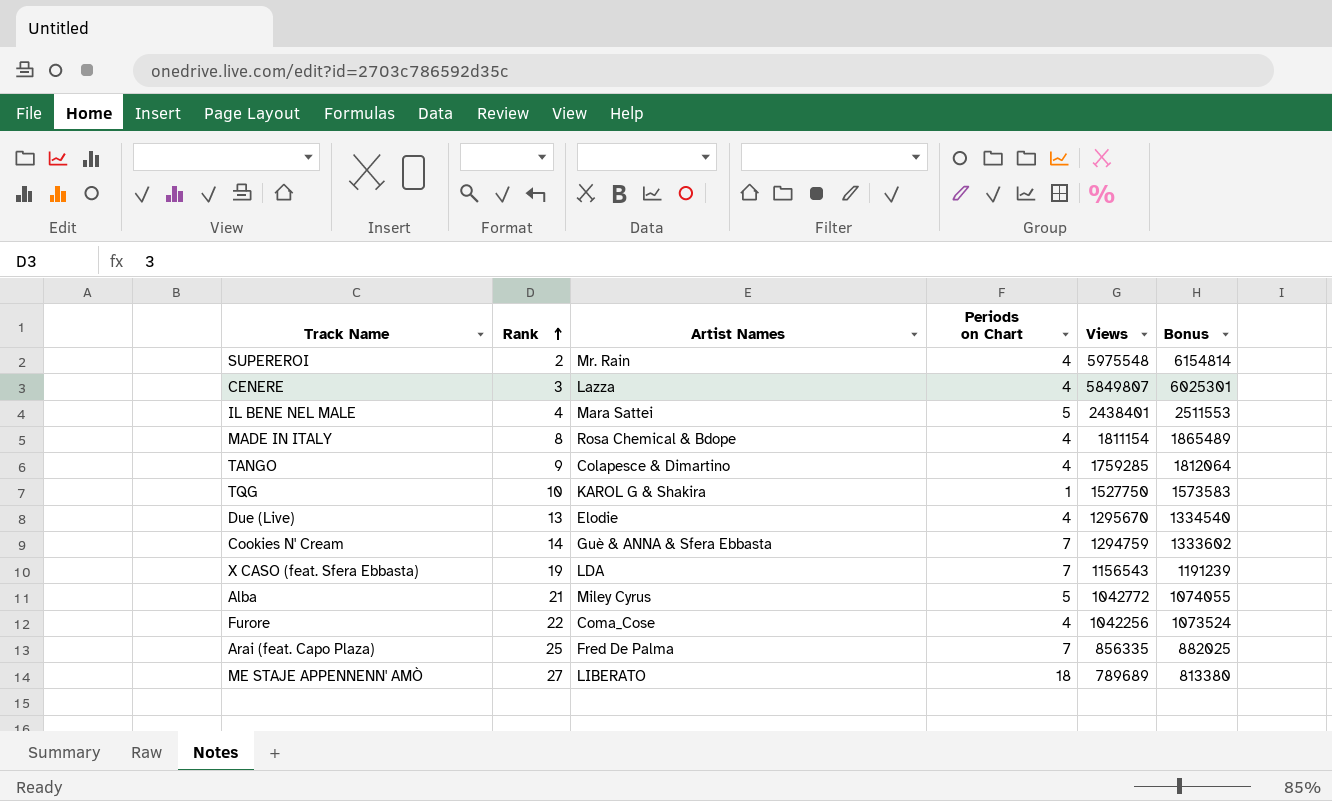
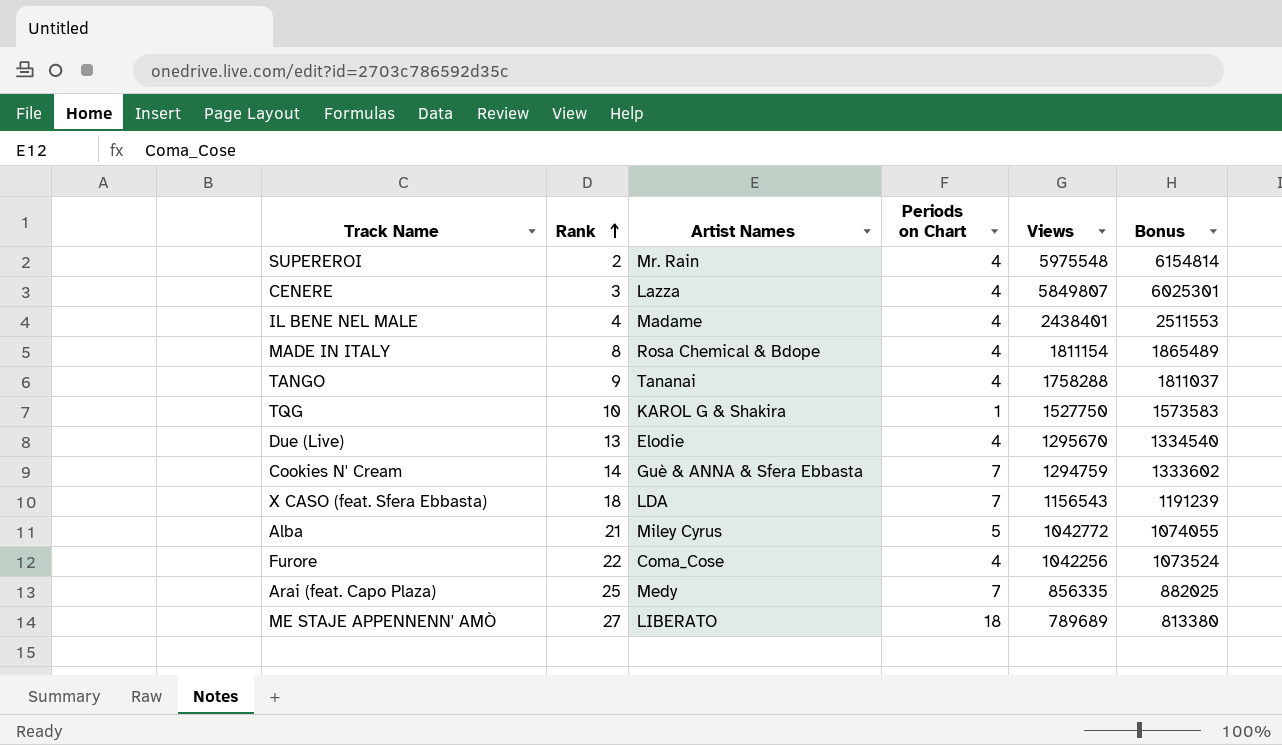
IL BENE NEL MALE | Artist Names: Mara Sattei -> Madame
IL BENE NEL MALE | Periods on Chart: 5 -> 4
TANGO | Artist Names: Colapesce & Dimartino -> Tananai
TANGO | Views: 1759285 -> 1758288
TANGO | Bonus: 1812064 -> 1811037
X CASO (feat. Sfera Ebbasta) | Rank: 19 -> 18
Arai (feat. Capo Plaza) | Artist Names: Fred De Palma -> Medy

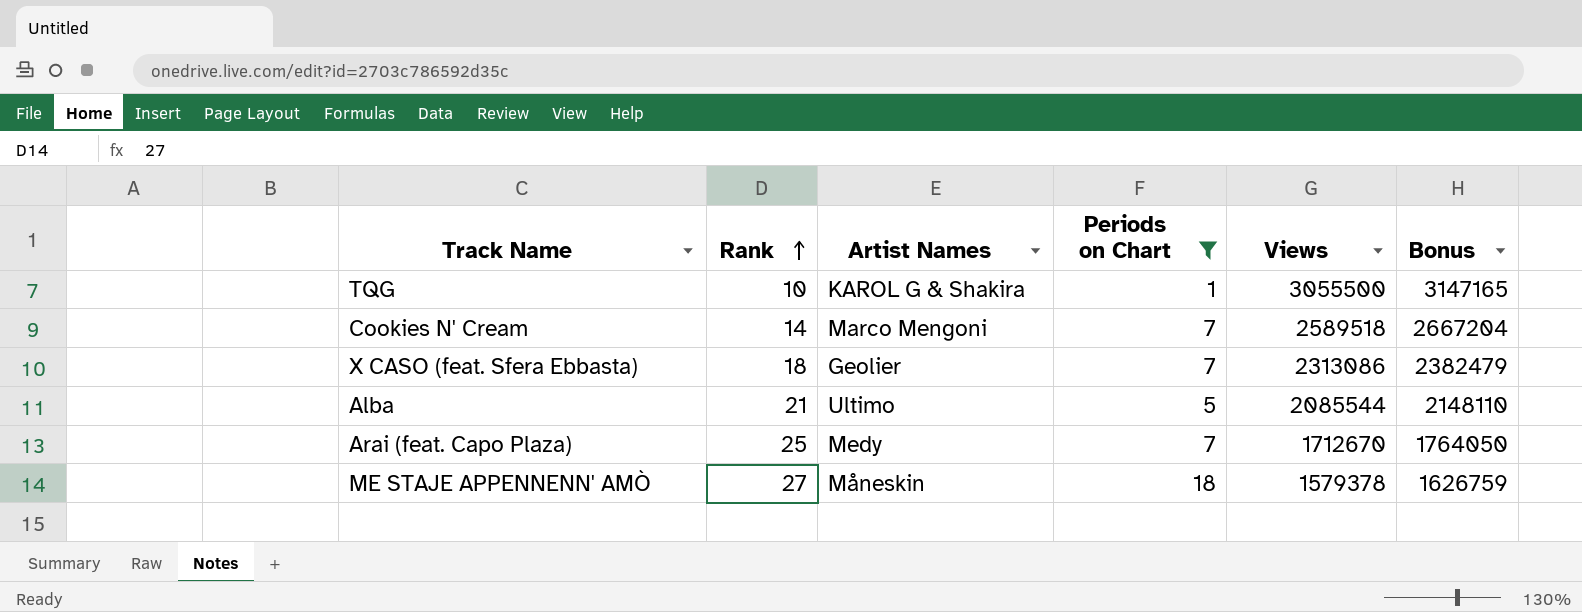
filter: none -> Periods on Chart != 4
TQG | Views: 1527750 -> 3055500
TQG | Bonus: 1573583 -> 3147165
Cookies N' Cream | Artist Names: Guè & ANNA & Sfera Ebbasta -> Marco Mengoni
Cookies N' Cream | Views: 1294759 -> 2589518
Cookies N' Cream | Bonus: 1333602 -> 2667204
X CASO (feat. Sfera Ebbasta) | Artist Names: LDA -> Geolier
X CASO (feat. Sfera Ebbasta) | Views: 1156543 -> 2313086
X CASO (feat. Sfera Ebbasta) | Bonus: 1191239 -> 2382479
Alba | Artist Names: Miley Cyrus -> Ultimo
Alba | Views: 1042772 -> 2085544
Alba | Bonus: 1074055 -> 2148110
Arai (feat. Capo Plaza) | Views: 856335 -> 1712670
Arai (feat. Capo Plaza) | Bonus: 882025 -> 1764050
ME STAJE APPENNENN' AMÒ | Artist Names: LIBERATO -> Måneskin
ME STAJE APPENNENN' AMÒ | Views: 789689 -> 1579378
ME STAJE APPENNENN' AMÒ | Bonus: 813380 -> 1626759

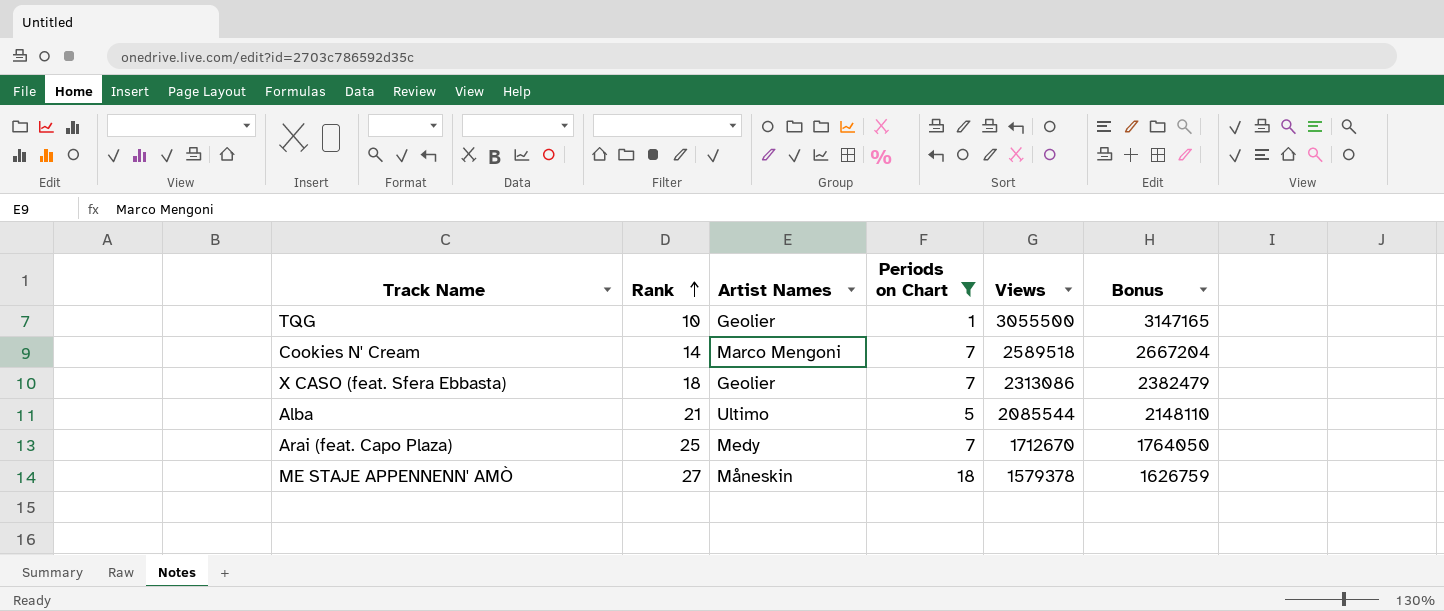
TQG | Artist Names: KAROL G & Shakira -> Geolier

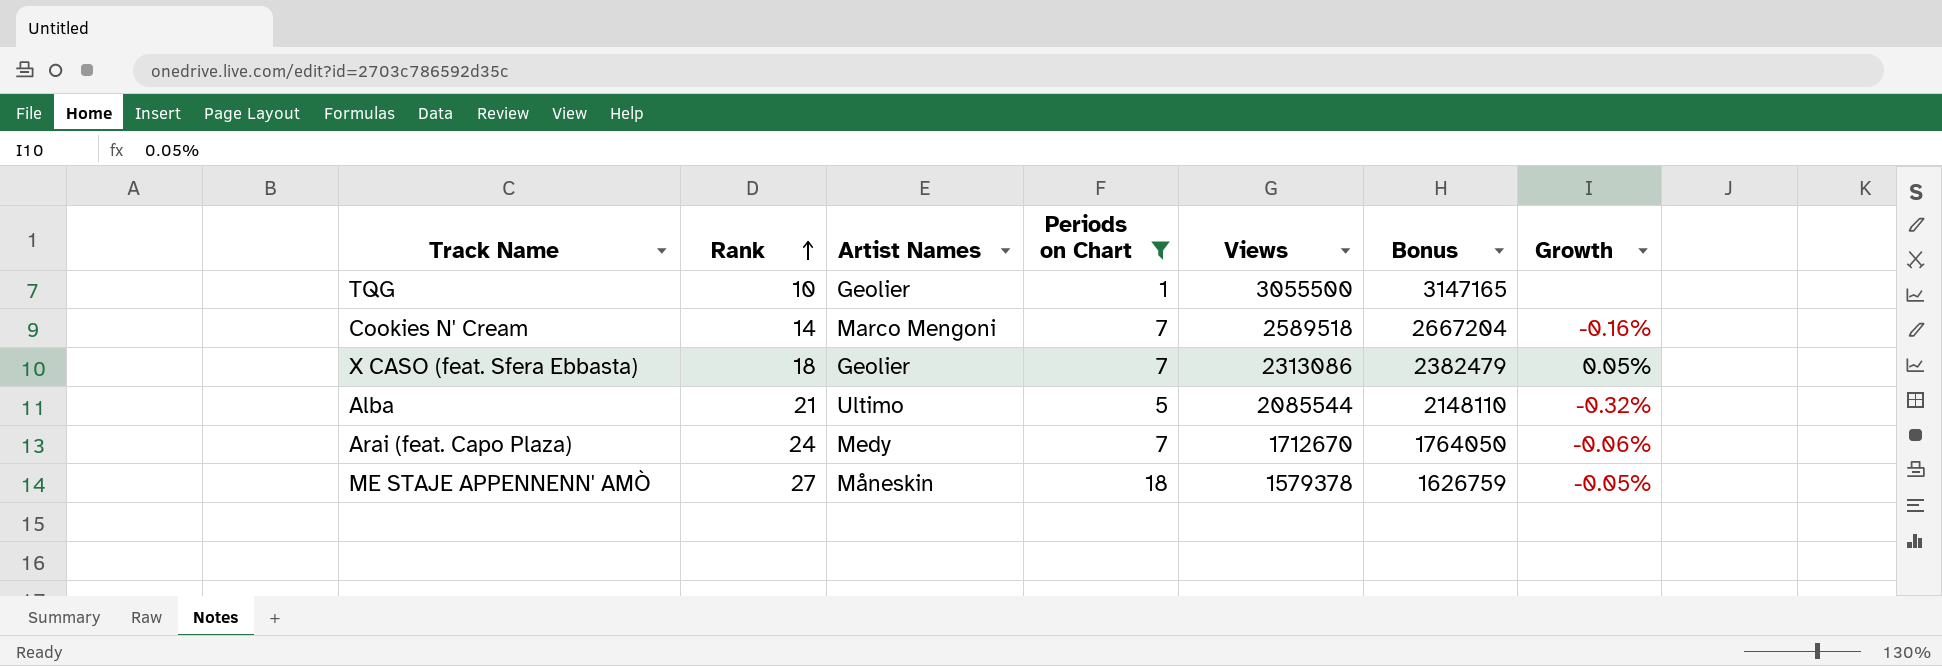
column Growth | position: none -> 7
Arai (feat. Capo Plaza) | Rank: 25 -> 24

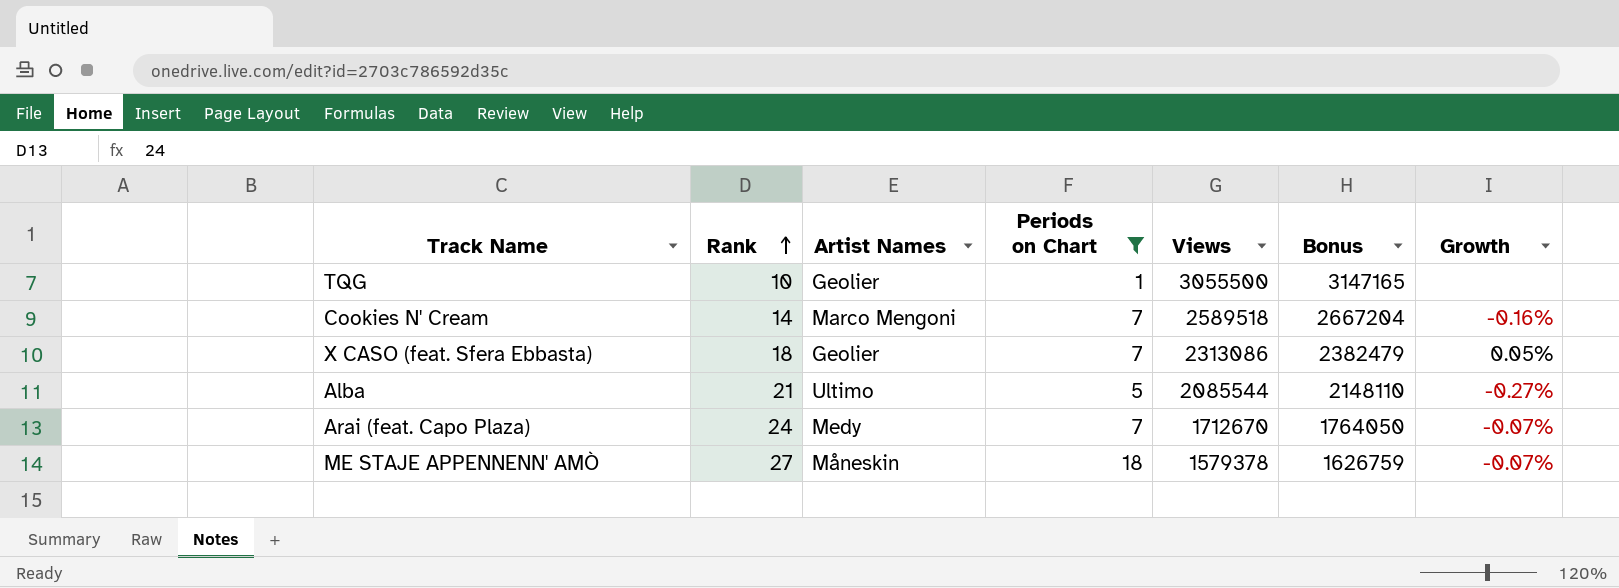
Alba | Growth: -0.32% -> -0.27%
Arai (feat. Capo Plaza) | Growth: -0.06% -> -0.07%
ME STAJE APPENNENN' AMÒ | Growth: -0.05% -> -0.07%

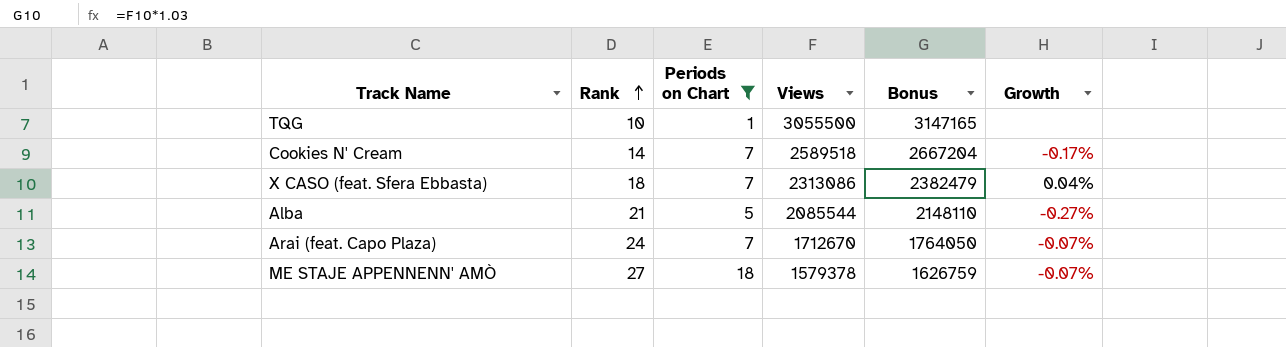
column Artist Names | position: 3 -> none
Cookies N' Cream | Growth: -0.16% -> -0.17%
X CASO (feat. Sfera Ebbasta) | Growth: 0.05% -> 0.04%

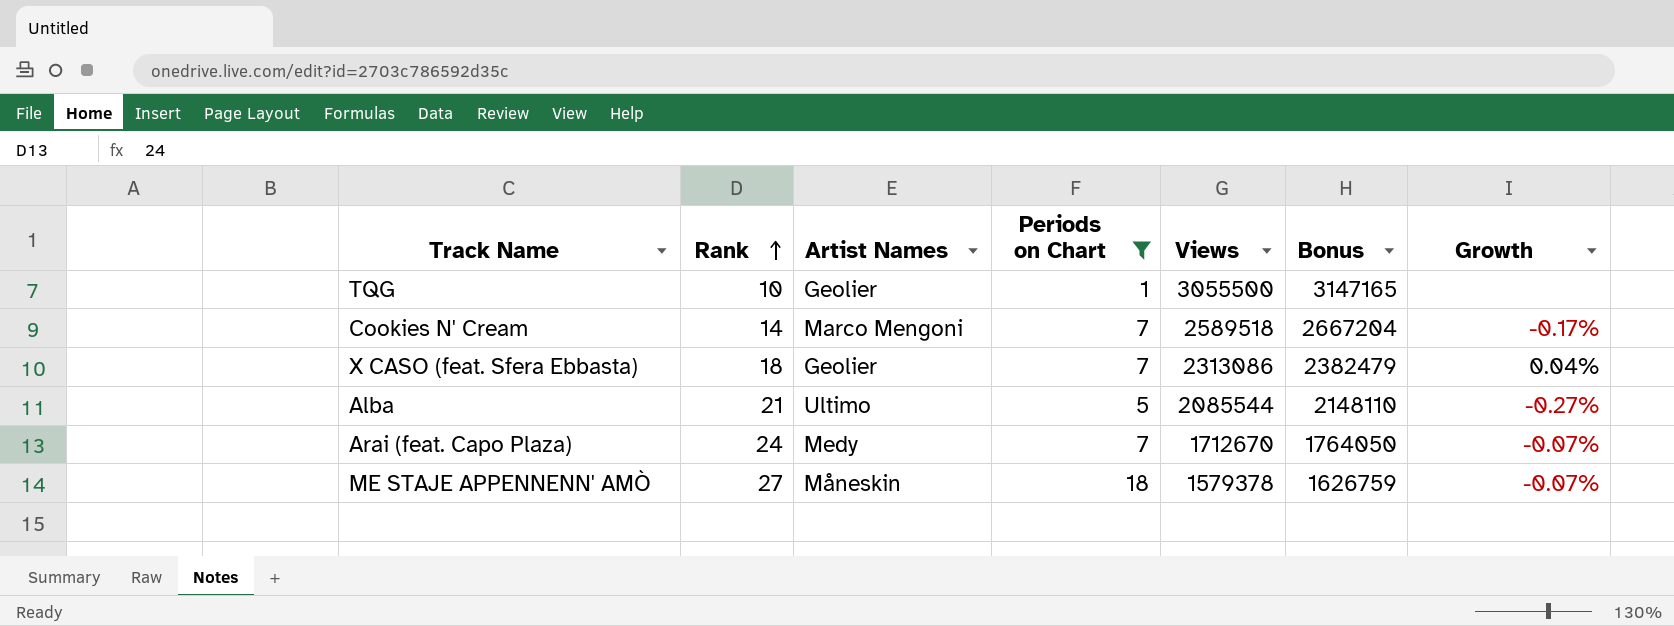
column Artist Names | position: none -> 3

